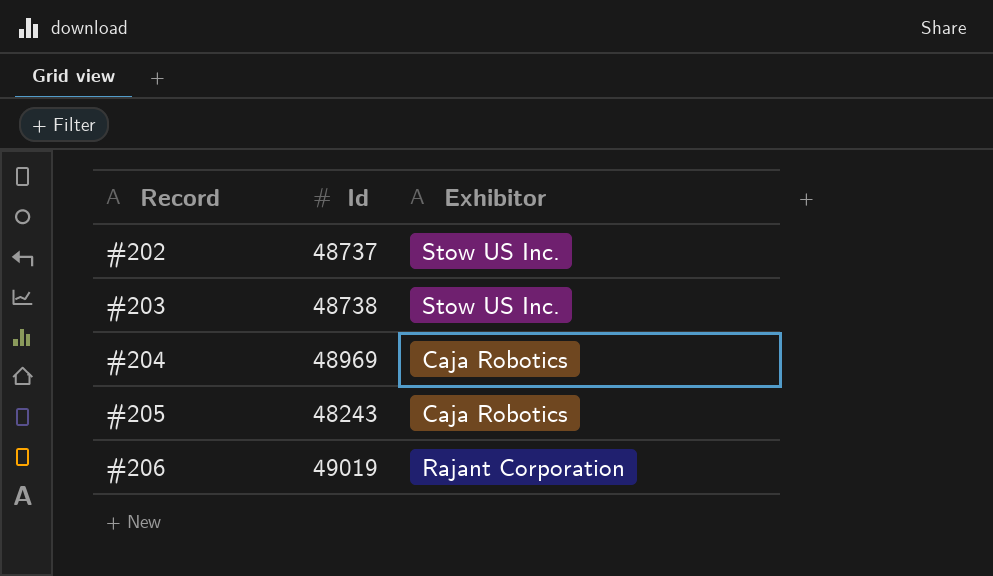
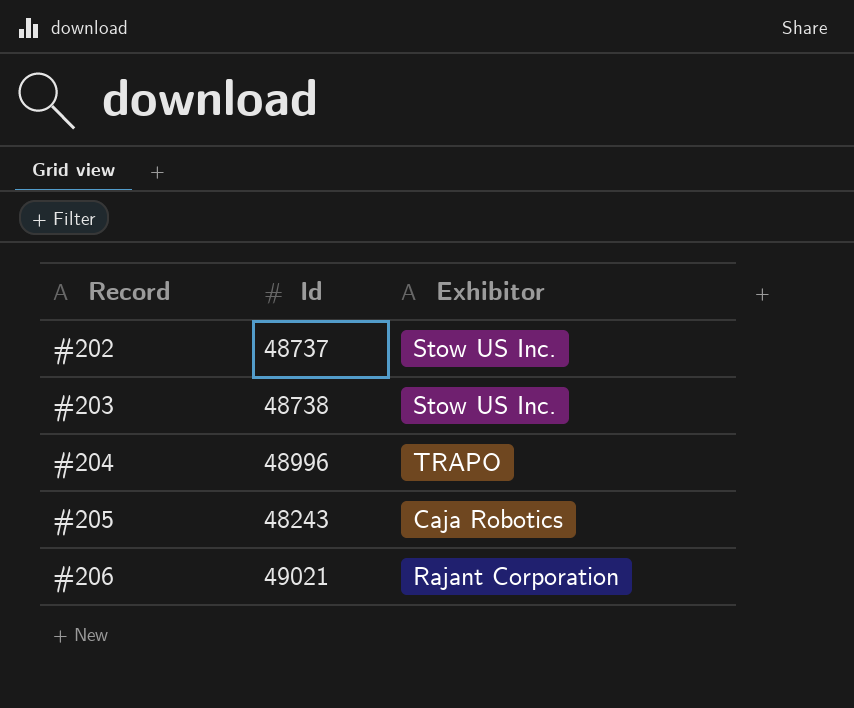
#204 | Id: 48969 -> 48996
#204 | Exhibitor: Caja Robotics -> TRAPO
#206 | Id: 49019 -> 49021

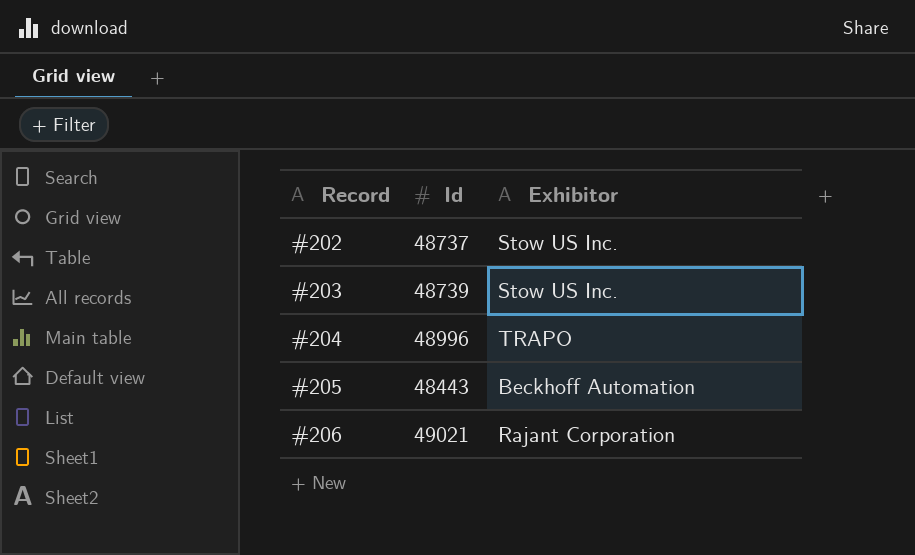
#203 | Id: 48738 -> 48739
#205 | Id: 48243 -> 48443
#205 | Exhibitor: Caja Robotics -> Beckhoff Automation

